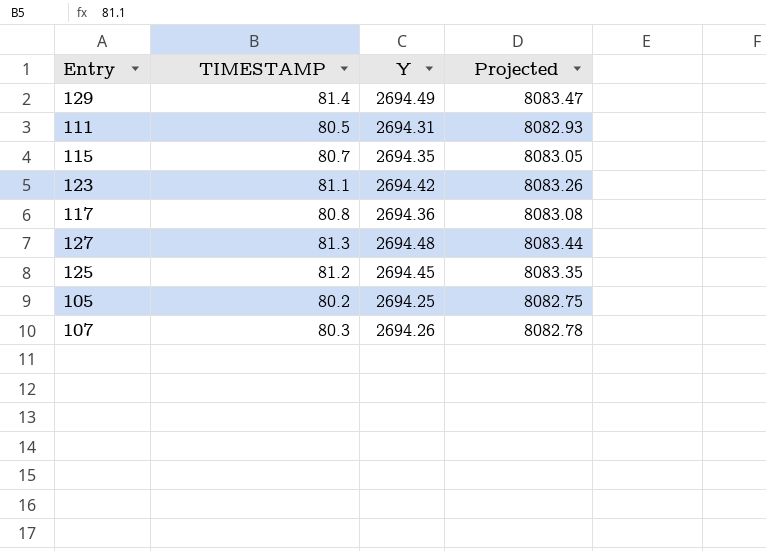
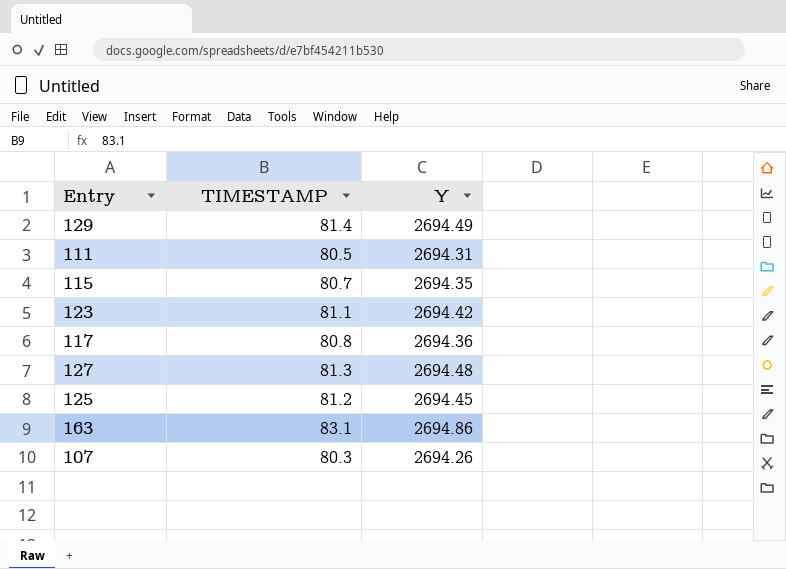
column Projected | formula: [Y] * 3 -> none
row 105: 80.2 | 2694.25 | 8082.75 -> none
row 163: none -> 83.1 | 2694.86

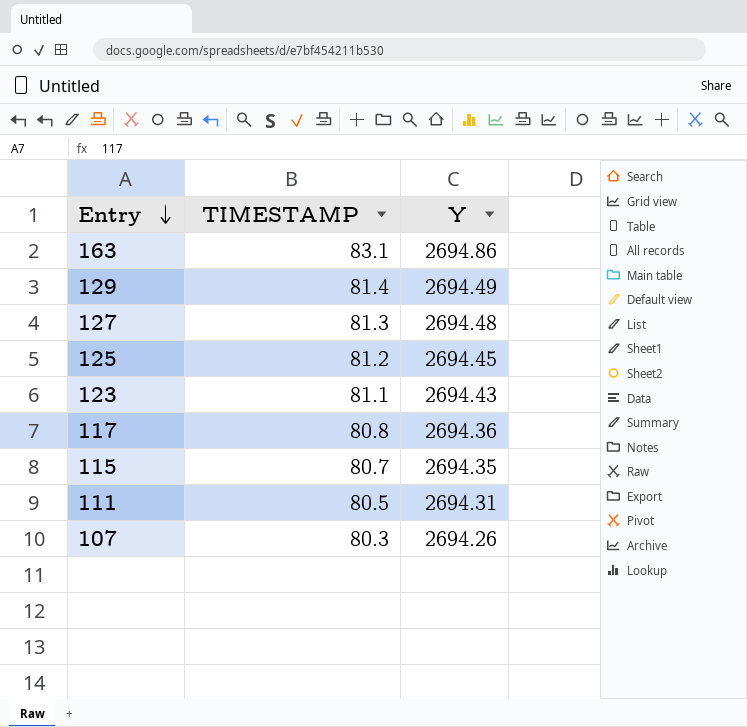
row order: none -> Entry descending
123 | Y: 2694.42 -> 2694.43

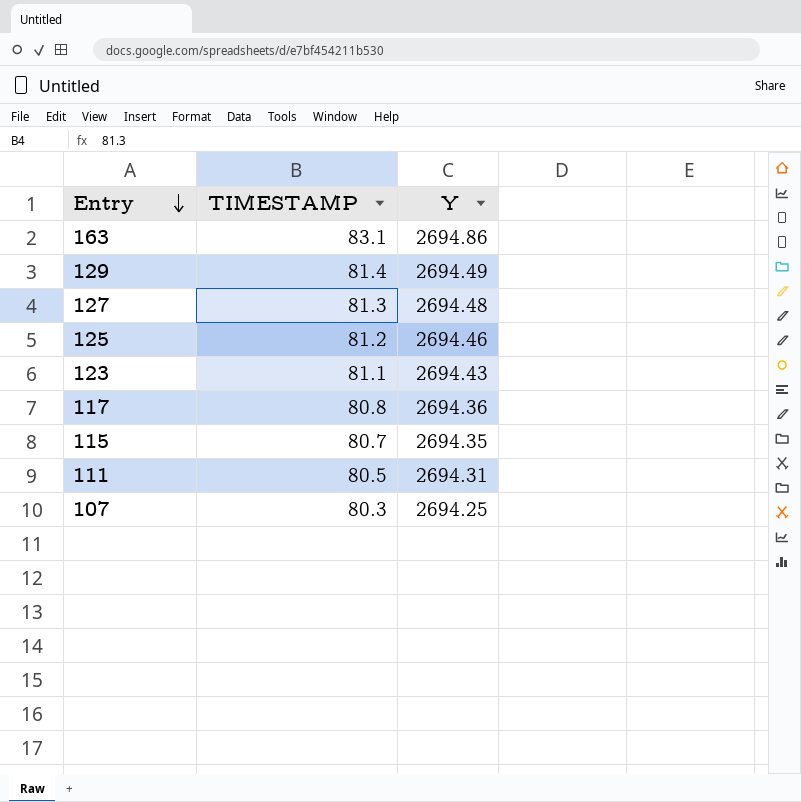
125 | Y: 2694.45 -> 2694.46
107 | Y: 2694.26 -> 2694.25

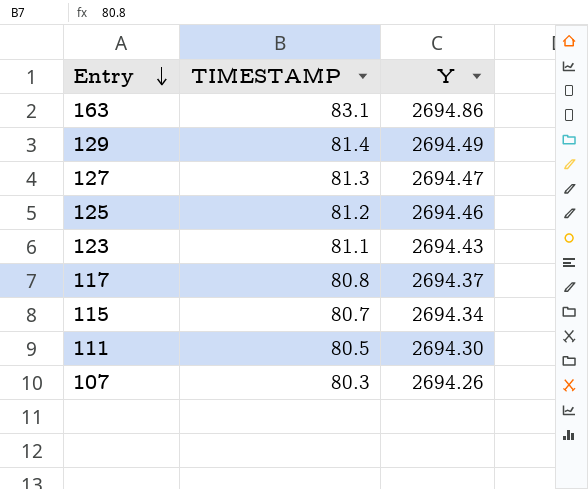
127 | Y: 2694.48 -> 2694.47
117 | Y: 2694.36 -> 2694.37
115 | Y: 2694.35 -> 2694.34
111 | Y: 2694.31 -> 2694.30
107 | Y: 2694.25 -> 2694.26

